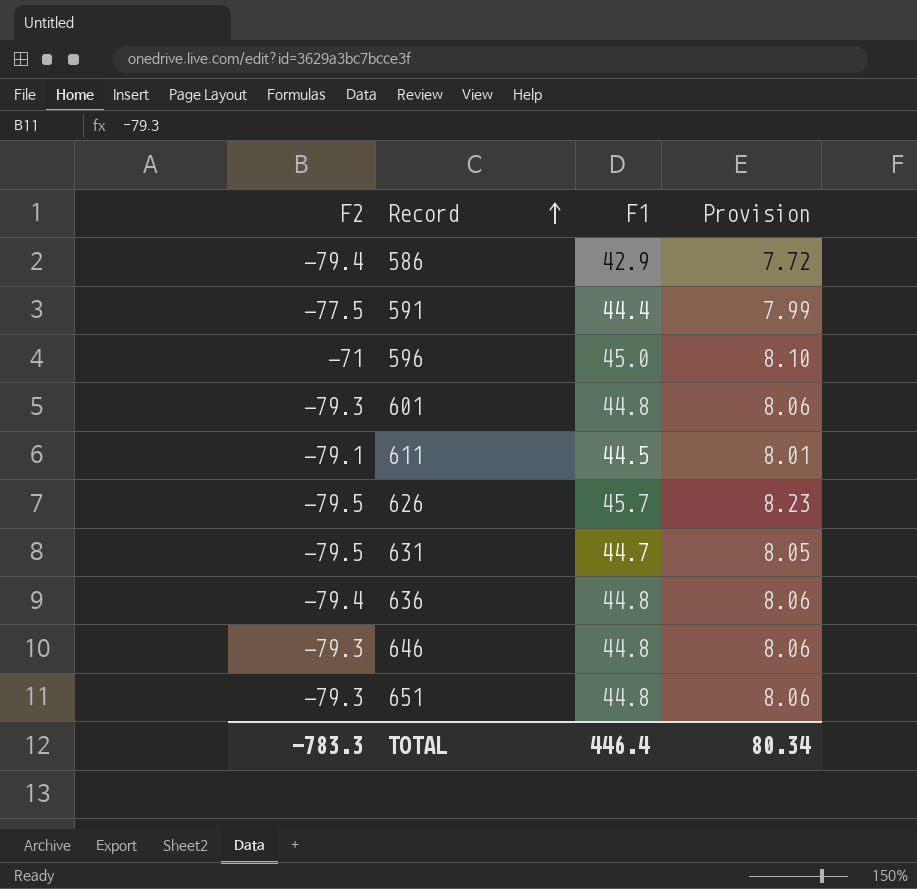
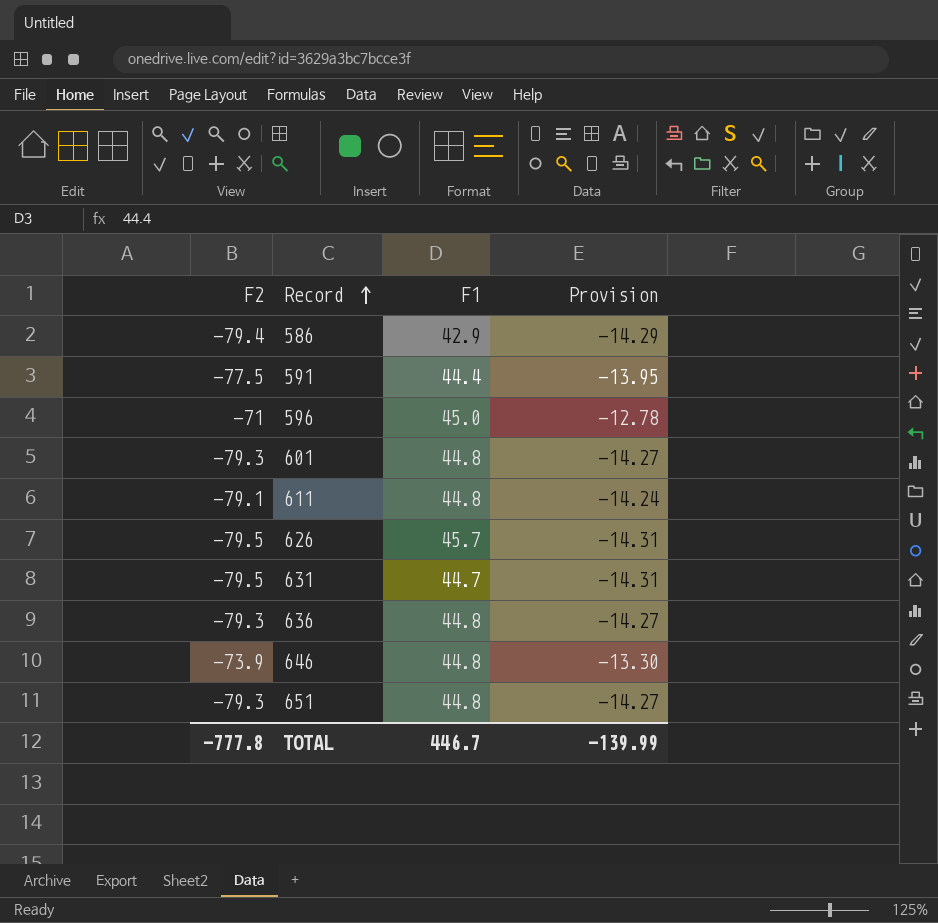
column Provision | formula: [F1] * 0.18 -> [F2] * 0.18
611 | F1: 44.5 -> 44.8
636 | F2: -79.4 -> -79.3
646 | F2: -79.3 -> -73.9
TOTAL | F2: -783.3 -> -777.8
TOTAL | F1: 446.4 -> 446.7
TOTAL | Provision: 80.34 -> -139.99

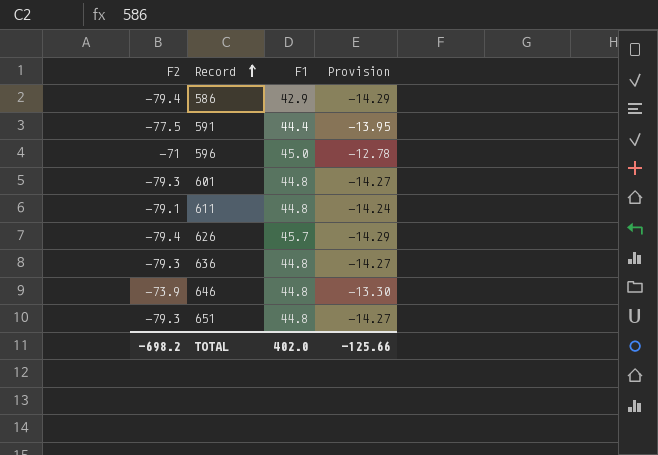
row 631: -79.5 | 44.7 | -14.31 -> none
626 | F2: -79.5 -> -79.4
626 | Provision: -14.31 -> -14.29
TOTAL | F2: -777.8 -> -698.2
TOTAL | F1: 446.7 -> 402.0
TOTAL | Provision: -139.99 -> -125.66

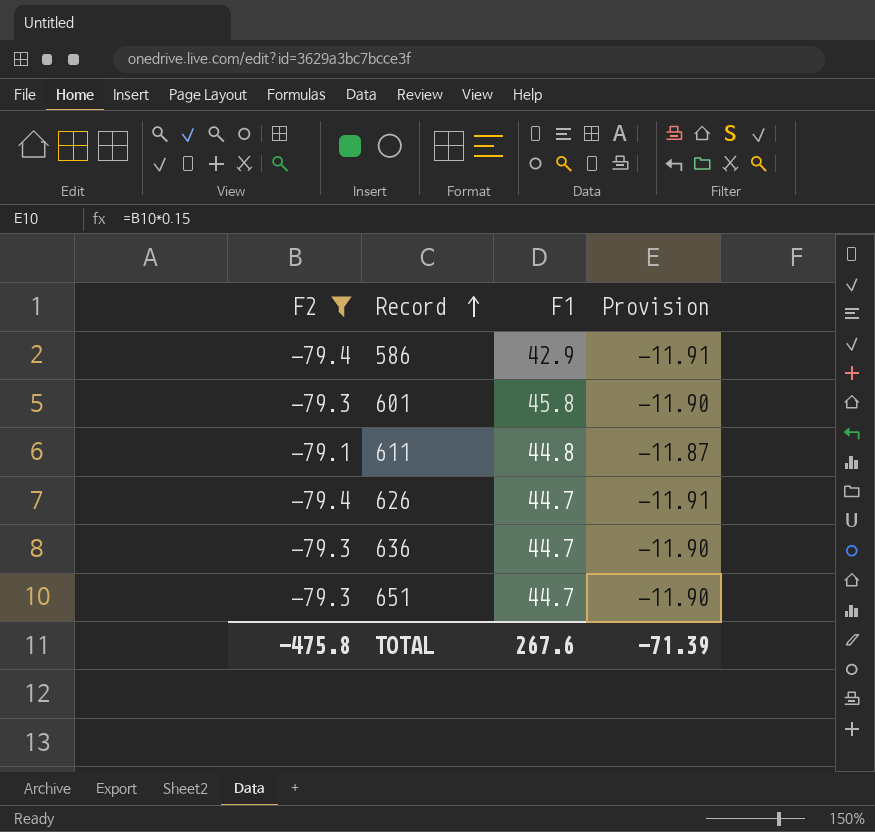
filter: none -> F2 <= -79.1
column Provision | formula: [F2] * 0.18 -> [F2] * 0.15
601 | F1: 44.8 -> 45.8
626 | F1: 45.7 -> 44.7
636 | F1: 44.8 -> 44.7
651 | F1: 44.8 -> 44.7
TOTAL | F2: -698.2 -> -475.8
TOTAL | F1: 402.0 -> 267.6
TOTAL | Provision: -125.66 -> -71.39

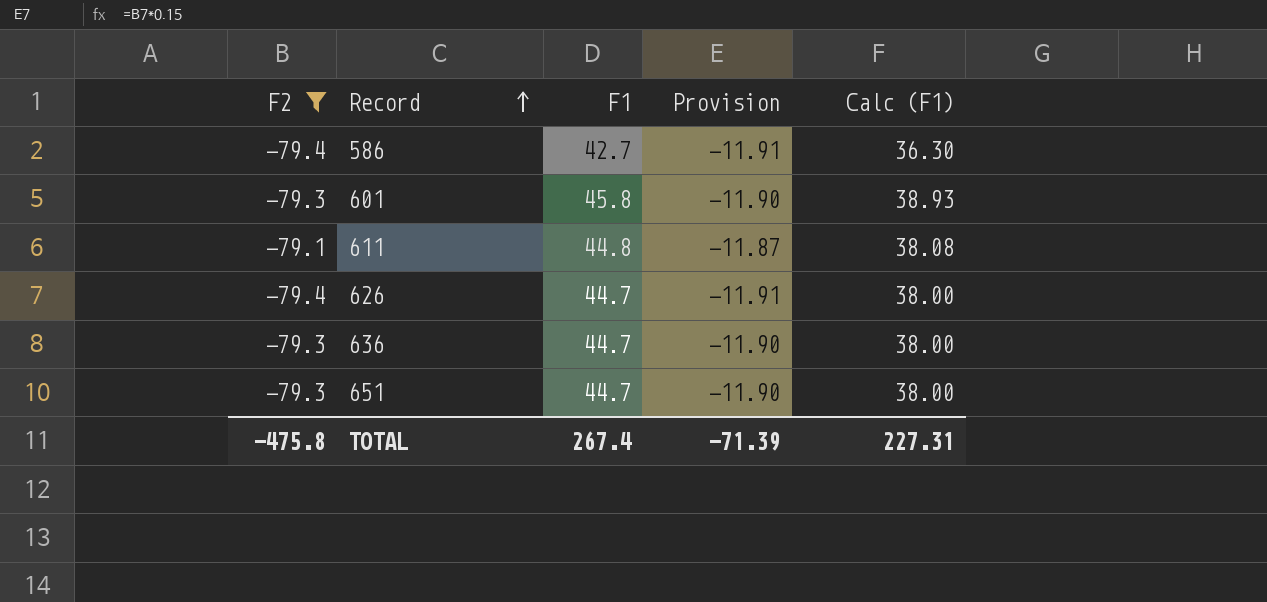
column Calc (F1) | formula: none -> [F1] * 0.85
586 | F1: 42.9 -> 42.7
TOTAL | F1: 267.6 -> 267.4

